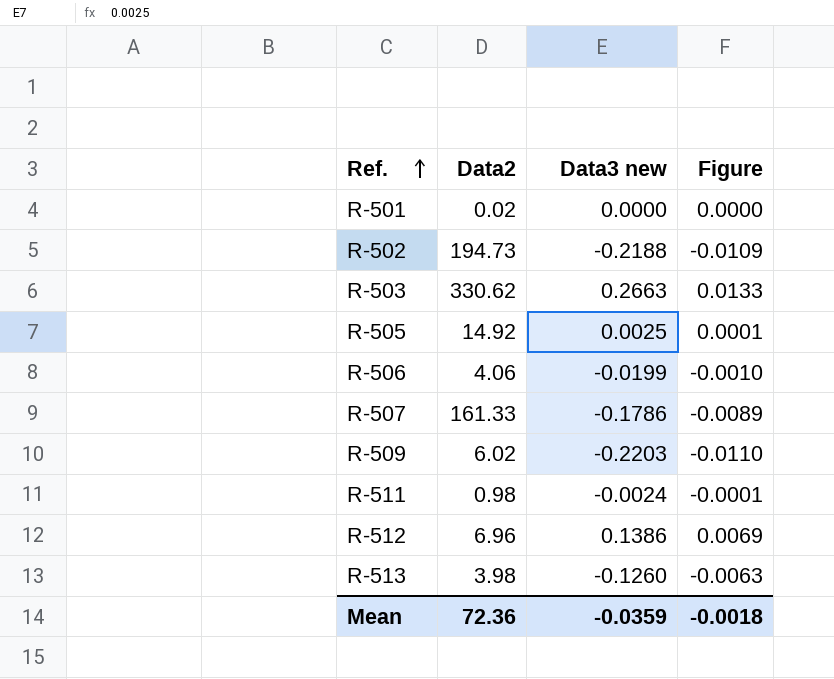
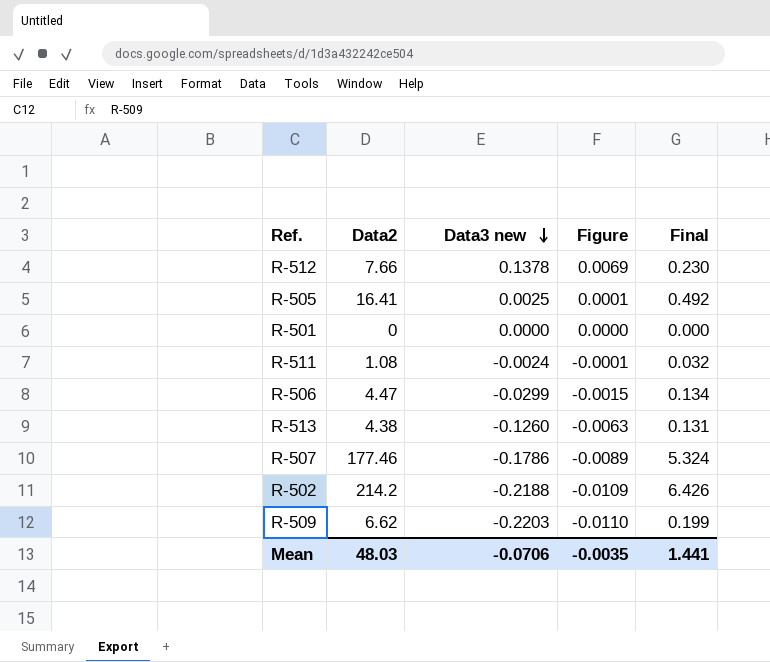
row order: Ref. ascending -> Data3 new descending
column Final | formula: none -> [Data2] * 0.03
row R-503: 330.62 | 0.2663 | 0.0133 -> none
R-512 | Data2: 6.96 -> 7.66
R-512 | Data3 new: 0.1386 -> 0.1378
R-505 | Data2: 14.92 -> 16.41
R-501 | Data2: 0.02 -> 0
R-511 | Data2: 0.98 -> 1.08
R-506 | Data2: 4.06 -> 4.47
R-506 | Data3 new: -0.0199 -> -0.0299
R-506 | Figure: -0.0010 -> -0.0015
R-513 | Data2: 3.98 -> 4.38
R-507 | Data2: 161.33 -> 177.46
R-502 | Data2: 194.73 -> 214.2
R-509 | Data2: 6.02 -> 6.62
Mean | Data2: 72.36 -> 48.03
Mean | Data3 new: -0.0359 -> -0.0706
Mean | Figure: -0.0018 -> -0.0035

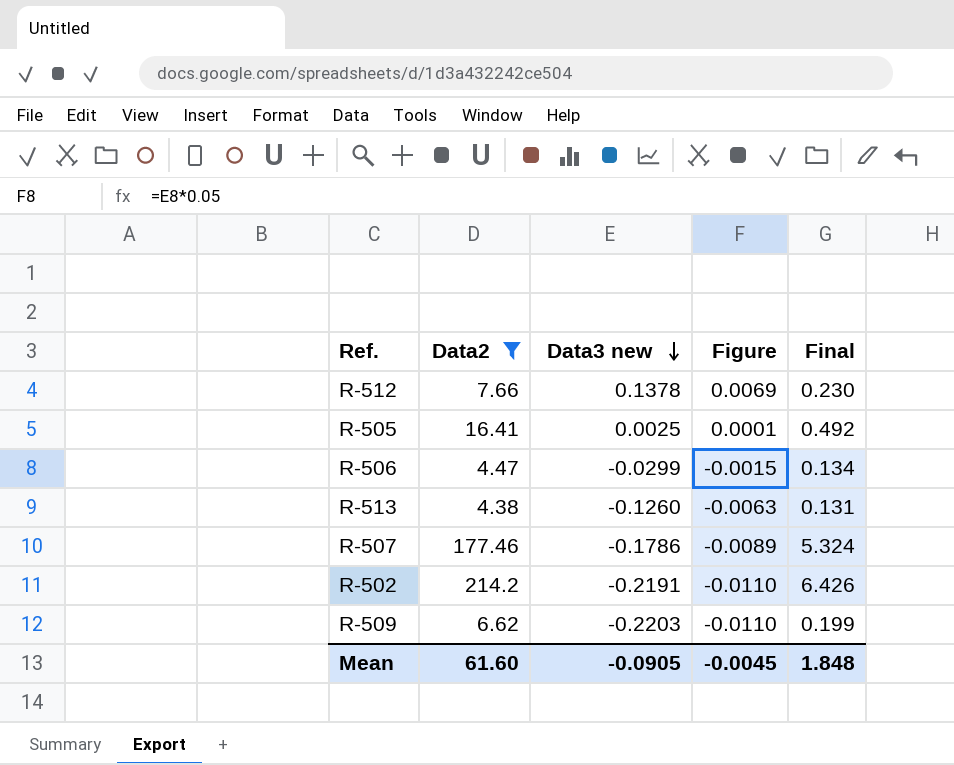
filter: none -> Data2 >= 4.38
R-502 | Data3 new: -0.2188 -> -0.2191
R-502 | Figure: -0.0109 -> -0.0110
Mean | Data2: 48.03 -> 61.60
Mean | Data3 new: -0.0706 -> -0.0905
Mean | Figure: -0.0035 -> -0.0045
Mean | Final: 1.441 -> 1.848

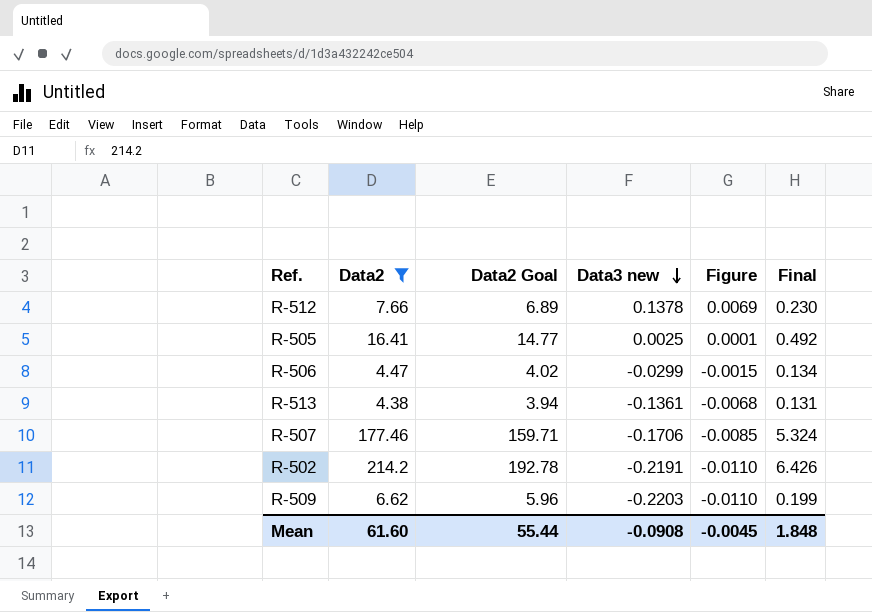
column Data2 Goal | formula: none -> [Data2] * 0.9
R-513 | Data3 new: -0.1260 -> -0.1361
R-513 | Figure: -0.0063 -> -0.0068
R-507 | Data3 new: -0.1786 -> -0.1706
R-507 | Figure: -0.0089 -> -0.0085
Mean | Data3 new: -0.0905 -> -0.0908

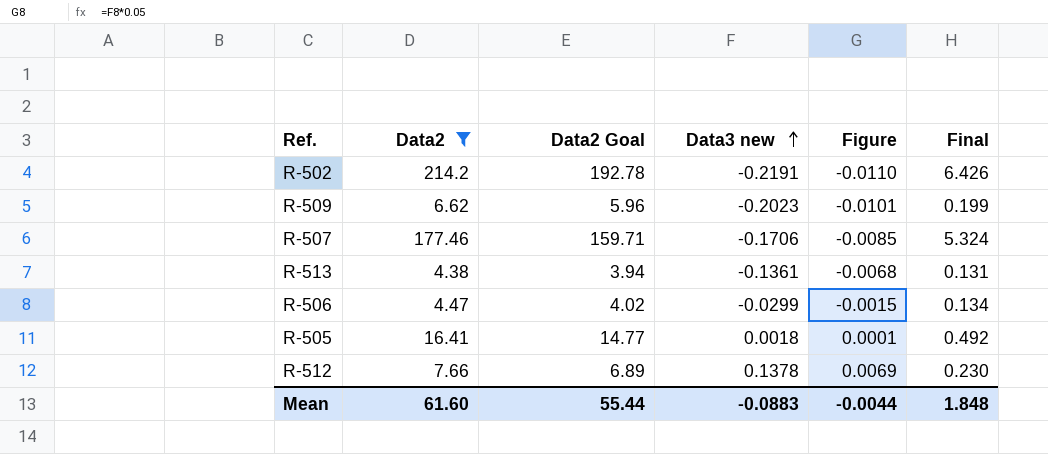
row order: Data3 new descending -> Data3 new ascending
R-509 | Data3 new: -0.2203 -> -0.2023
R-509 | Figure: -0.0110 -> -0.0101
R-505 | Data3 new: 0.0025 -> 0.0018
Mean | Data3 new: -0.0908 -> -0.0883
Mean | Figure: -0.0045 -> -0.0044

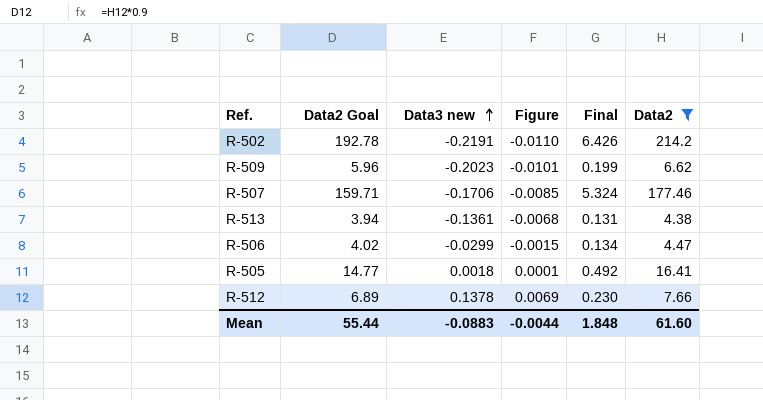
column Data2 | position: 2 -> 6

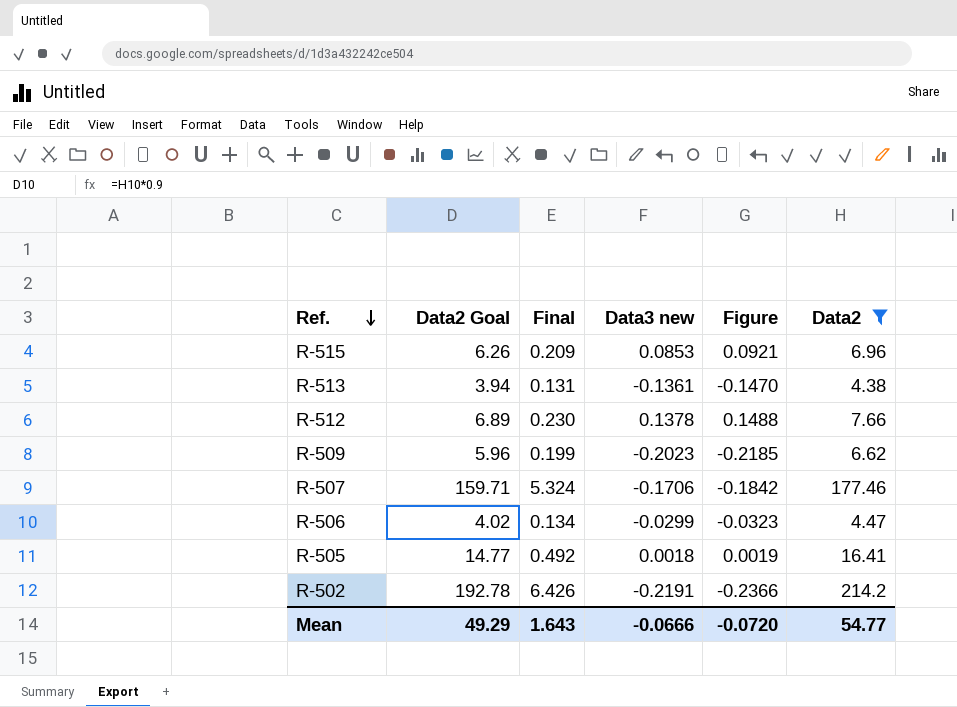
row order: Data3 new ascending -> Ref. descending
column Final | position: 5 -> 3
column Figure | formula: [Data3 new] * 0.05 -> [Data3 new] * 1.08
row R-515: none -> 6.26 | 0.209 | 0.0853 | 0.0921 | 6.96
Mean | Data2 Goal: 55.44 -> 49.29
Mean | Final: 1.848 -> 1.643
Mean | Data3 new: -0.0883 -> -0.0666
Mean | Figure: -0.0044 -> -0.0720
Mean | Data2: 61.60 -> 54.77

